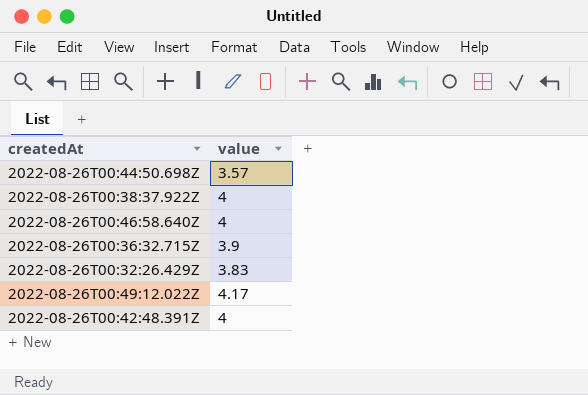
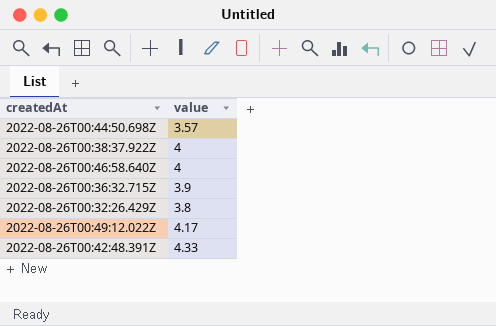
2022-08-26T00:32:26.429Z | value: 3.83 -> 3.8
2022-08-26T00:42:48.391Z | value: 4 -> 4.33

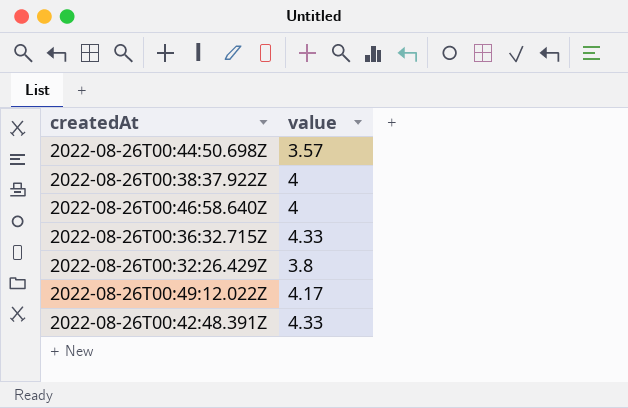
2022-08-26T00:36:32.715Z | value: 3.9 -> 4.33

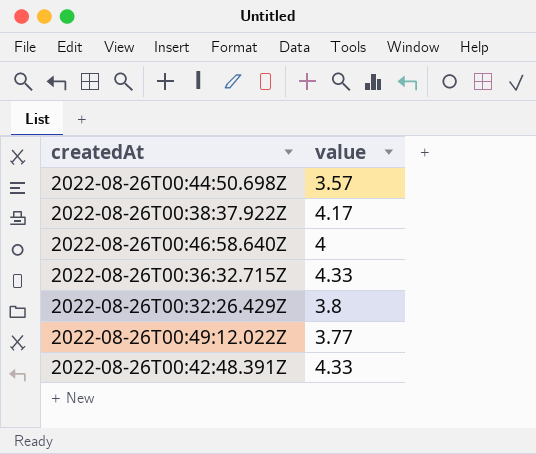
2022-08-26T00:38:37.922Z | value: 4 -> 4.17
2022-08-26T00:49:12.022Z | value: 4.17 -> 3.77

